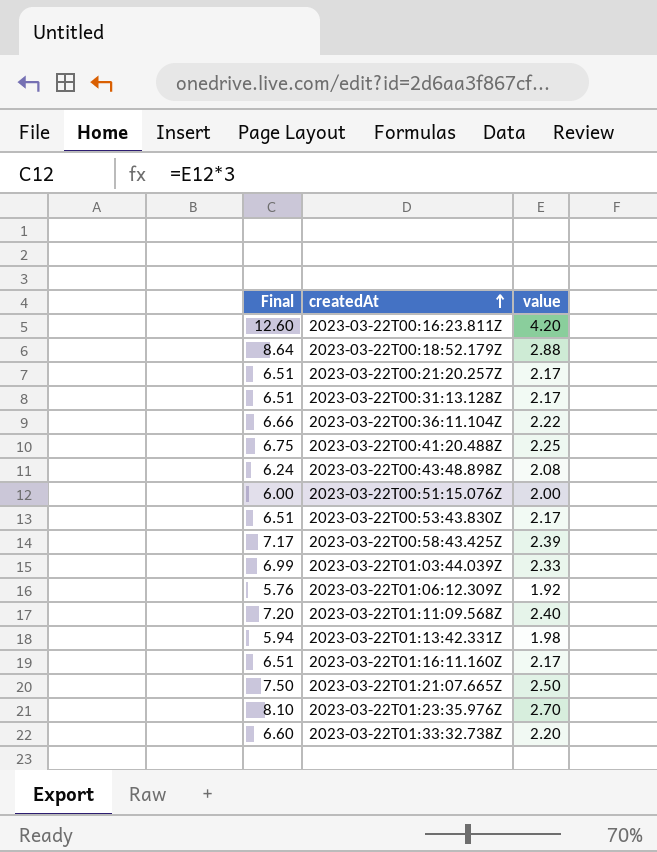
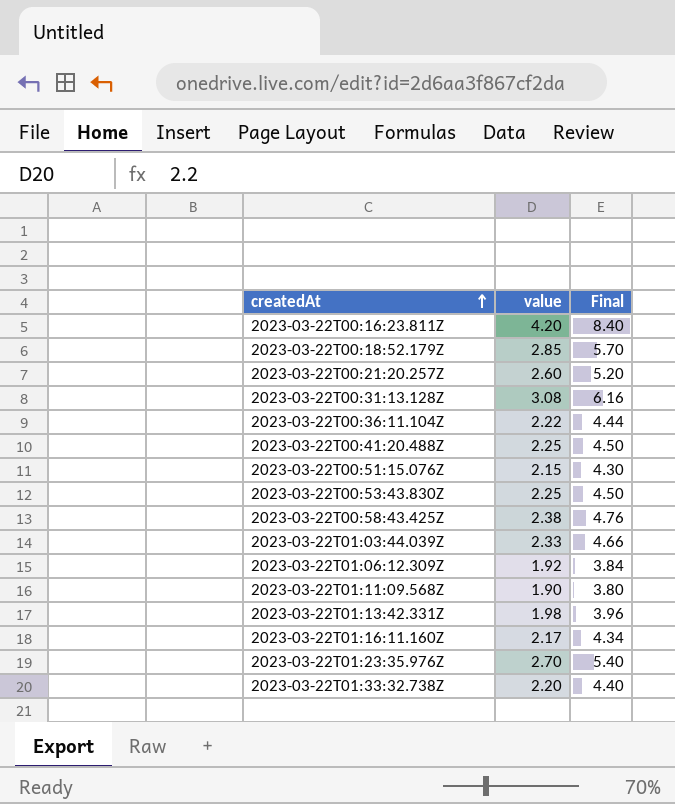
column Final | formula: [value] * 3 -> [value] * 2
column Final | position: 1 -> 3
row 2023-03-22T00:43:48.898Z: 6.24 | 2.08 -> none
row 2023-03-22T01:21:07.665Z: 7.50 | 2.50 -> none
2023-03-22T00:18:52.179Z | value: 2.88 -> 2.85
2023-03-22T00:21:20.257Z | value: 2.17 -> 2.60
2023-03-22T00:31:13.128Z | value: 2.17 -> 3.08
2023-03-22T00:51:15.076Z | value: 2.00 -> 2.15
2023-03-22T00:53:43.830Z | value: 2.17 -> 2.25
2023-03-22T00:58:43.425Z | value: 2.39 -> 2.38
2023-03-22T01:11:09.568Z | value: 2.40 -> 1.90

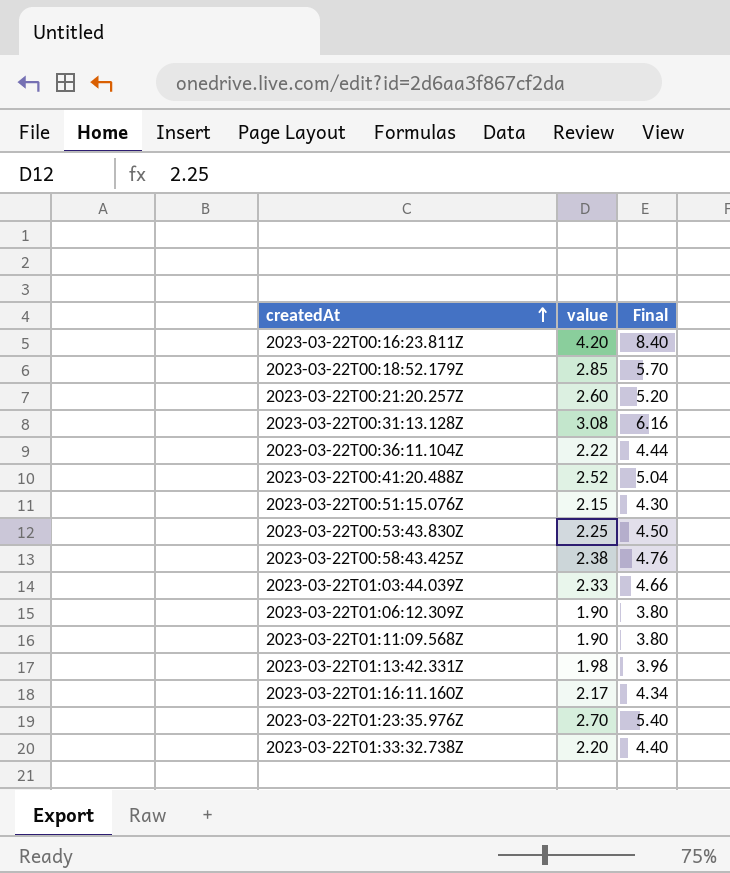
2023-03-22T00:41:20.488Z | value: 2.25 -> 2.52
2023-03-22T00:41:20.488Z | Final: 4.50 -> 5.04
2023-03-22T01:06:12.309Z | value: 1.92 -> 1.90
2023-03-22T01:06:12.309Z | Final: 3.84 -> 3.80

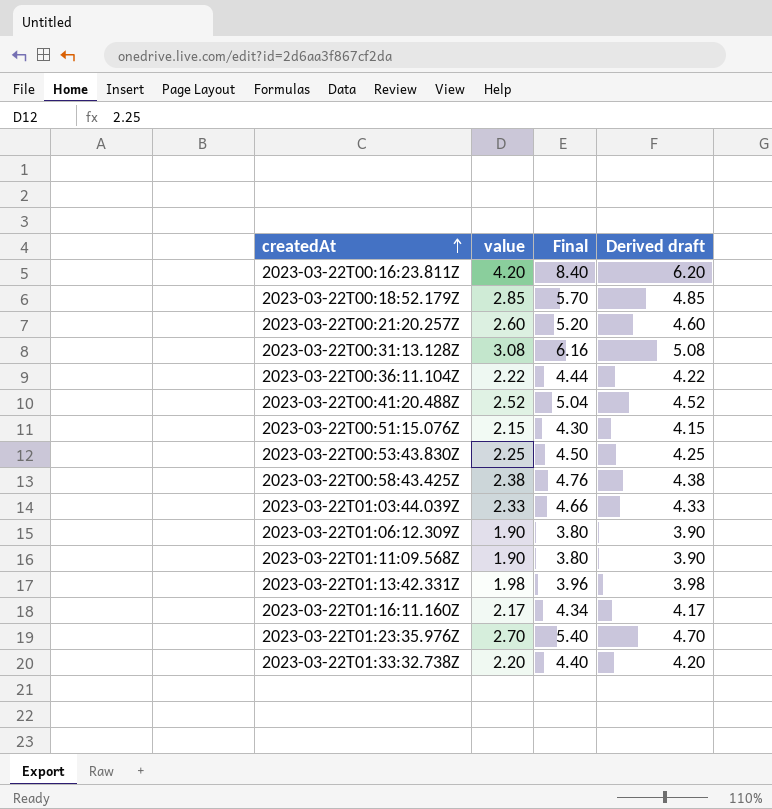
column Derived draft | formula: none -> [value] + 2

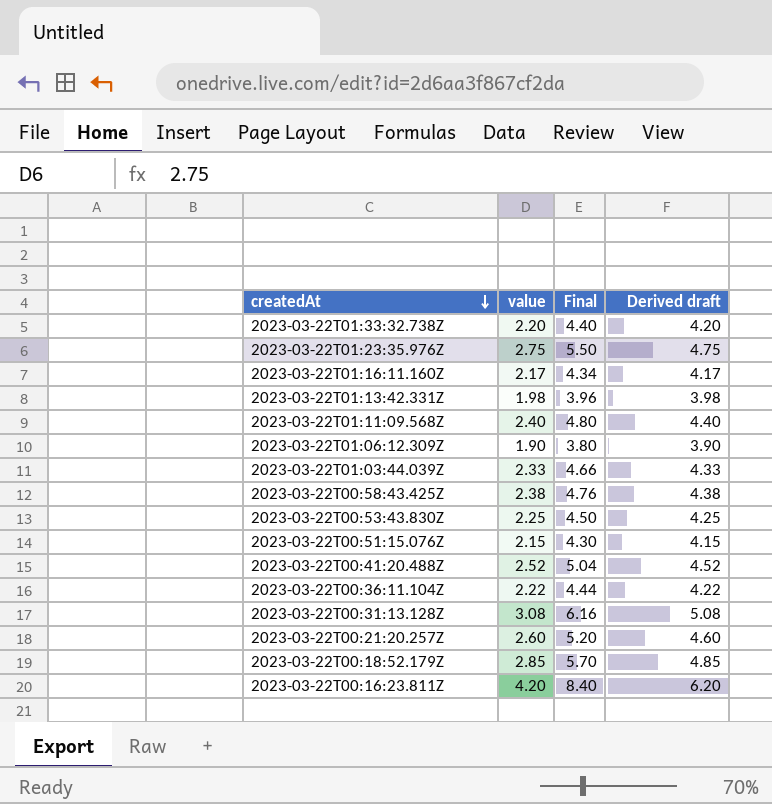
row order: createdAt ascending -> createdAt descending
2023-03-22T01:23:35.976Z | value: 2.70 -> 2.75
2023-03-22T01:23:35.976Z | Final: 5.40 -> 5.50
2023-03-22T01:23:35.976Z | Derived draft: 4.70 -> 4.75
2023-03-22T01:11:09.568Z | value: 1.90 -> 2.40
2023-03-22T01:11:09.568Z | Final: 3.80 -> 4.80
2023-03-22T01:11:09.568Z | Derived draft: 3.90 -> 4.40

